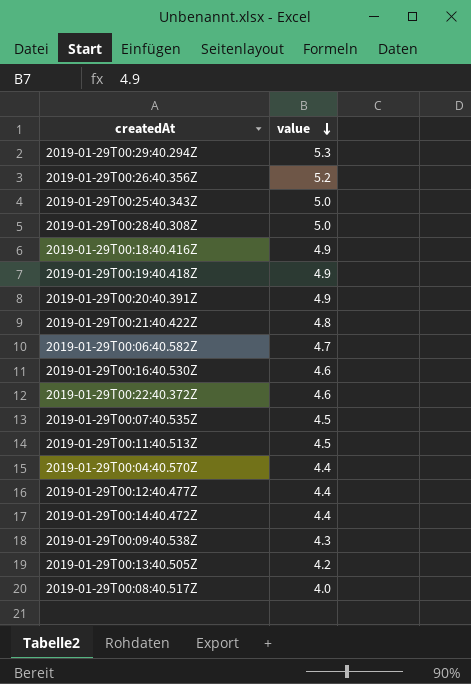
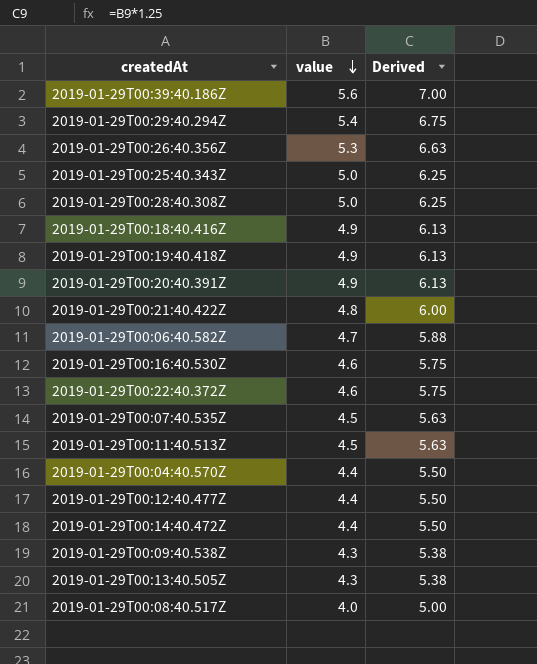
column Derived | formula: none -> [value] * 1.25
row 2019-01-29T00:39:40.186Z: none -> 5.6 | 7.00
2019-01-29T00:29:40.294Z | value: 5.3 -> 5.4
2019-01-29T00:26:40.356Z | value: 5.2 -> 5.3
2019-01-29T00:13:40.505Z | value: 4.2 -> 4.3

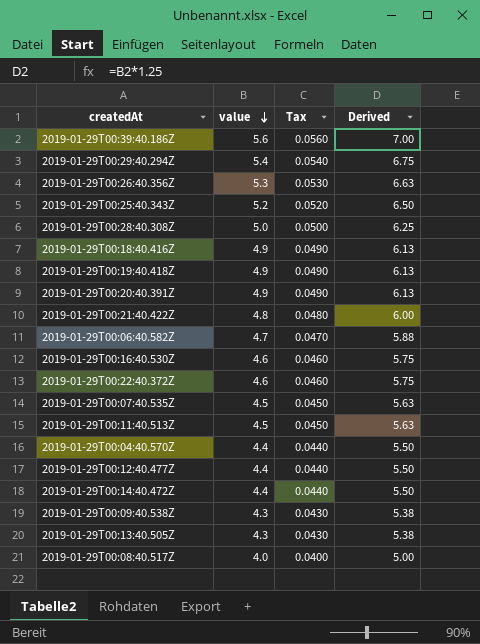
column Tax | formula: none -> [value] * 0.01
2019-01-29T00:25:40.343Z | value: 5.0 -> 5.2
2019-01-29T00:25:40.343Z | Derived: 6.25 -> 6.50

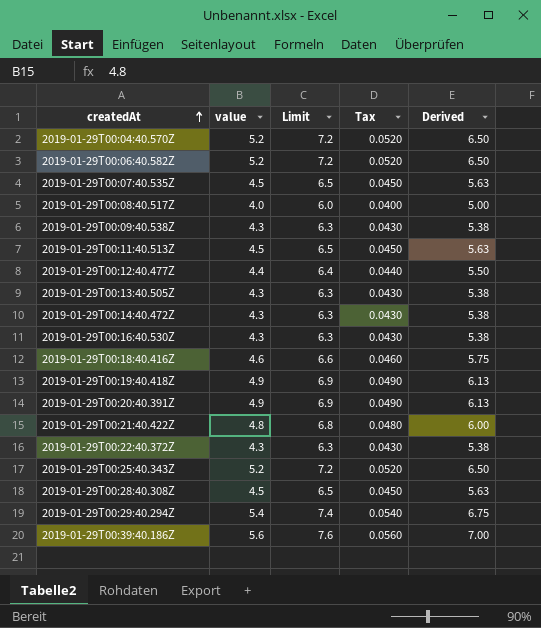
row order: value descending -> createdAt ascending
column Limit | formula: none -> [value] + 2
row 2019-01-29T00:26:40.356Z: 5.3 | 0.0530 | 6.63 -> none
2019-01-29T00:04:40.570Z | value: 4.4 -> 5.2
2019-01-29T00:04:40.570Z | Tax: 0.0440 -> 0.0520
2019-01-29T00:04:40.570Z | Derived: 5.50 -> 6.50
2019-01-29T00:06:40.582Z | value: 4.7 -> 5.2
2019-01-29T00:06:40.582Z | Tax: 0.0470 -> 0.0520
2019-01-29T00:06:40.582Z | Derived: 5.88 -> 6.50
2019-01-29T00:14:40.472Z | value: 4.4 -> 4.3
2019-01-29T00:14:40.472Z | Tax: 0.0440 -> 0.0430
2019-01-29T00:14:40.472Z | Derived: 5.50 -> 5.38
2019-01-29T00:16:40.530Z | value: 4.6 -> 4.3
2019-01-29T00:16:40.530Z | Tax: 0.0460 -> 0.0430
2019-01-29T00:16:40.530Z | Derived: 5.75 -> 5.38
2019-01-29T00:18:40.416Z | value: 4.9 -> 4.6
2019-01-29T00:18:40.416Z | Tax: 0.0490 -> 0.0460
2019-01-29T00:18:40.416Z | Derived: 6.13 -> 5.75
2019-01-29T00:22:40.372Z | value: 4.6 -> 4.3
2019-01-29T00:22:40.372Z | Tax: 0.0460 -> 0.0430
2019-01-29T00:22:40.372Z | Derived: 5.75 -> 5.38
2019-01-29T00:28:40.308Z | value: 5.0 -> 4.5
2019-01-29T00:28:40.308Z | Tax: 0.0500 -> 0.0450
2019-01-29T00:28:40.308Z | Derived: 6.25 -> 5.63

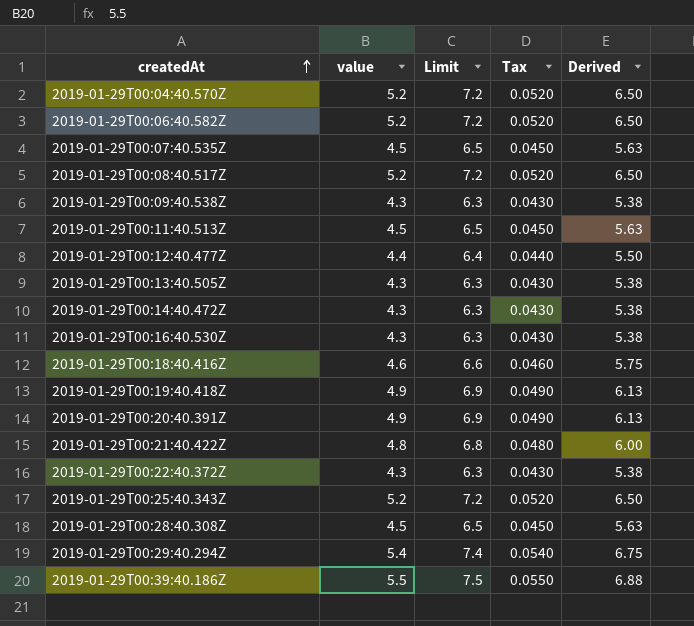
2019-01-29T00:08:40.517Z | value: 4.0 -> 5.2
2019-01-29T00:08:40.517Z | Limit: 6.0 -> 7.2
2019-01-29T00:08:40.517Z | Tax: 0.0400 -> 0.0520
2019-01-29T00:08:40.517Z | Derived: 5.00 -> 6.50
2019-01-29T00:39:40.186Z | value: 5.6 -> 5.5
2019-01-29T00:39:40.186Z | Limit: 7.6 -> 7.5
2019-01-29T00:39:40.186Z | Tax: 0.0560 -> 0.0550
2019-01-29T00:39:40.186Z | Derived: 7.00 -> 6.88

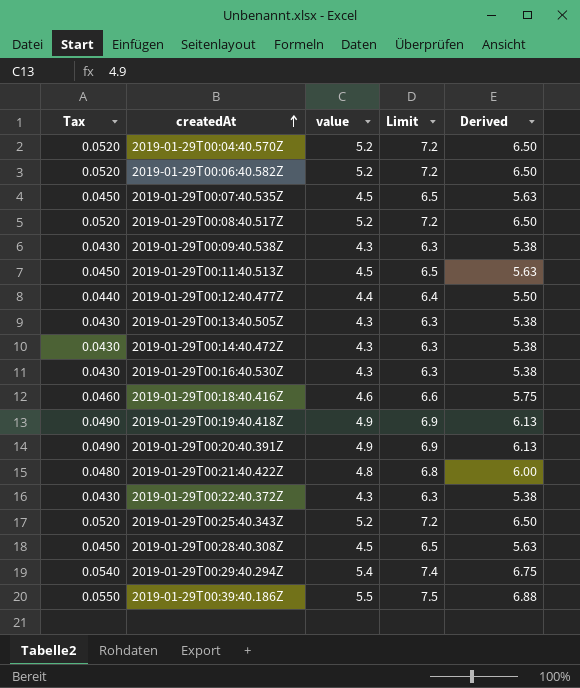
column Tax | position: 4 -> 1

